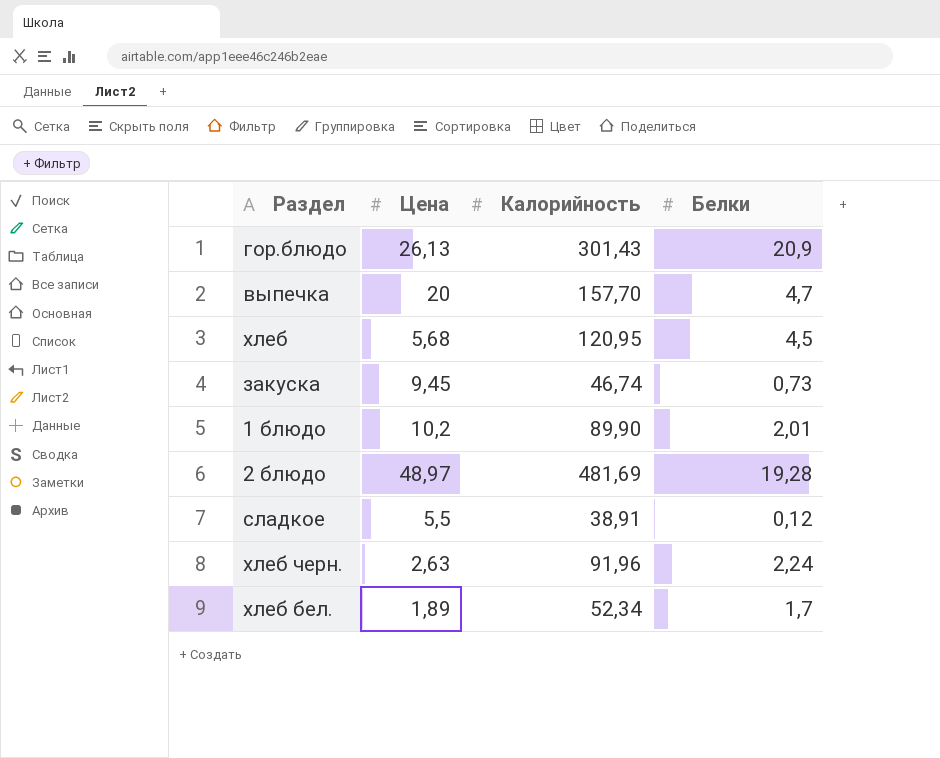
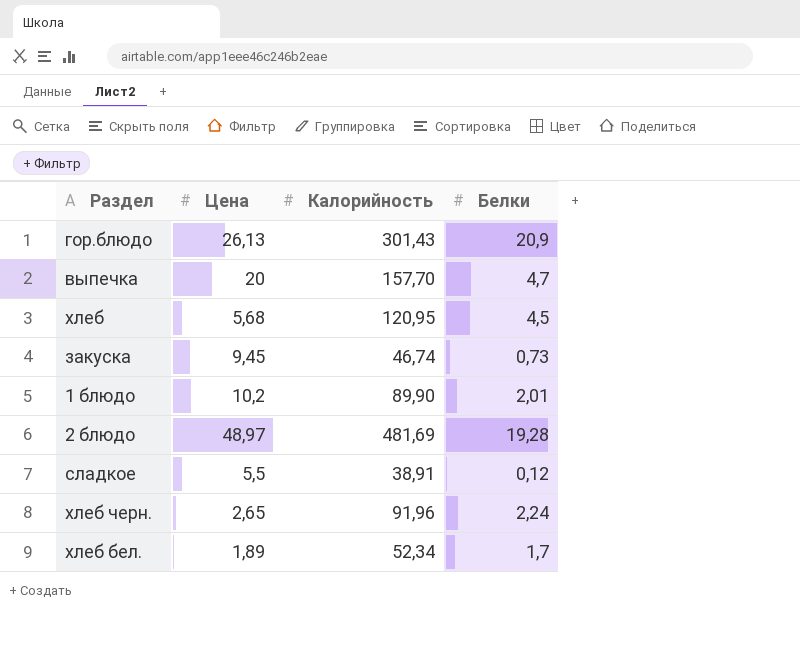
хлеб черн. | Цена: 2,63 -> 2,65

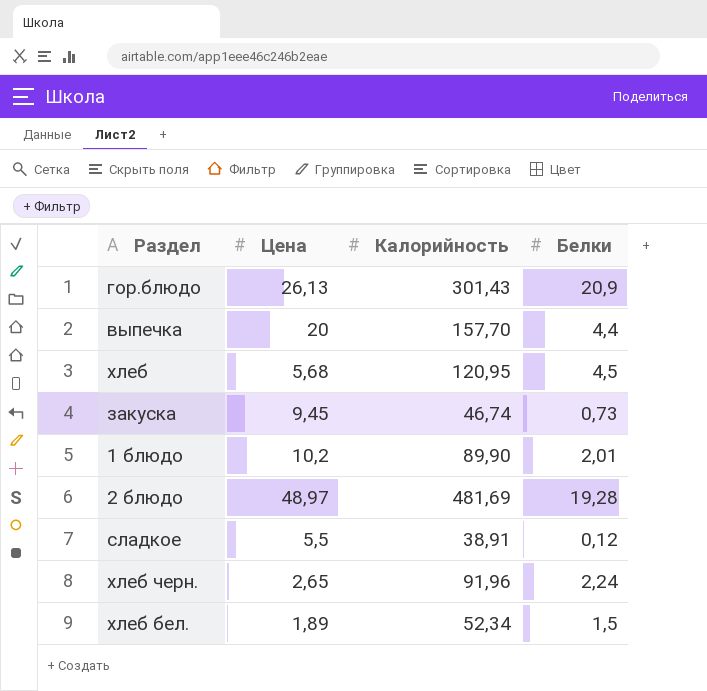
выпечка | Белки: 4,7 -> 4,4
хлеб бел. | Белки: 1,7 -> 1,5

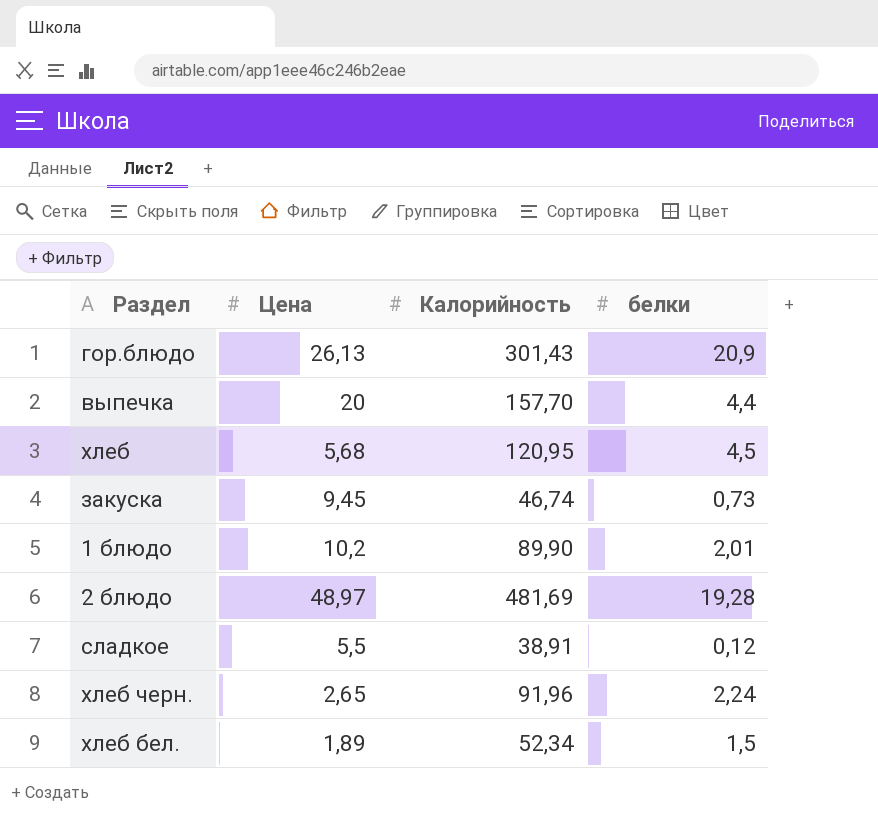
column name: Белки -> белки

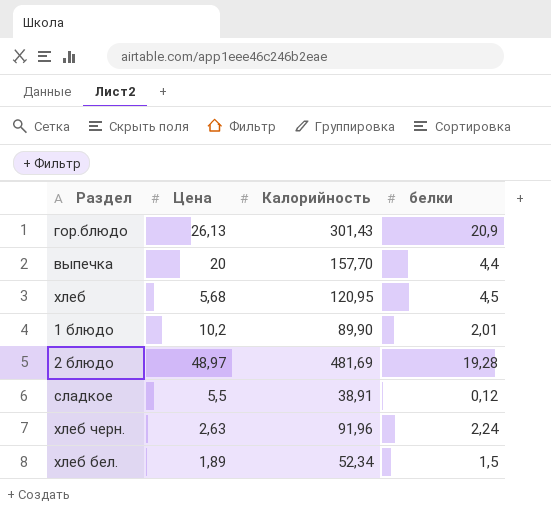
row закуска: 9,45 | 46,74 | 0,73 -> none
хлеб черн. | Цена: 2,65 -> 2,63

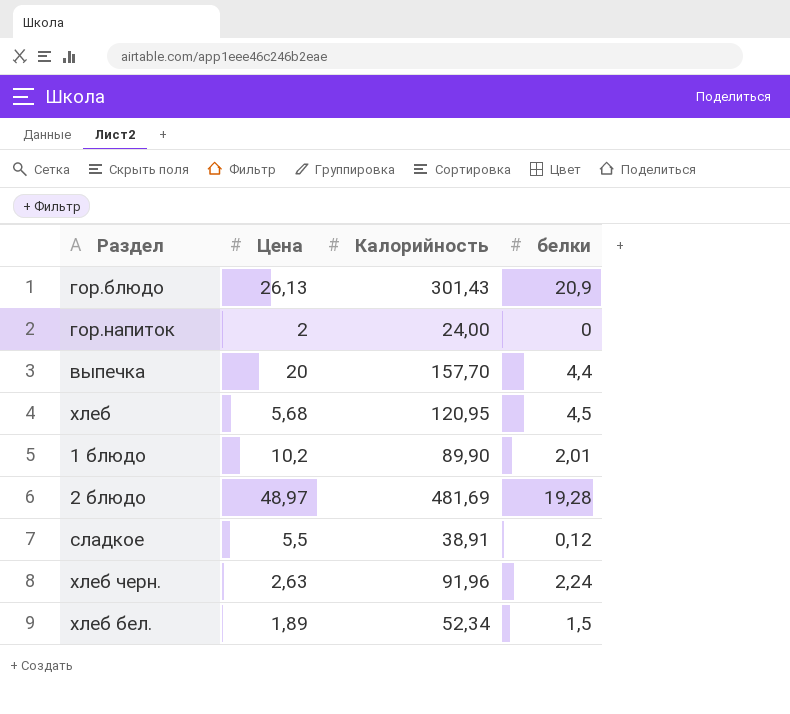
row гор.напиток: none -> 2 | 24,00 | 0

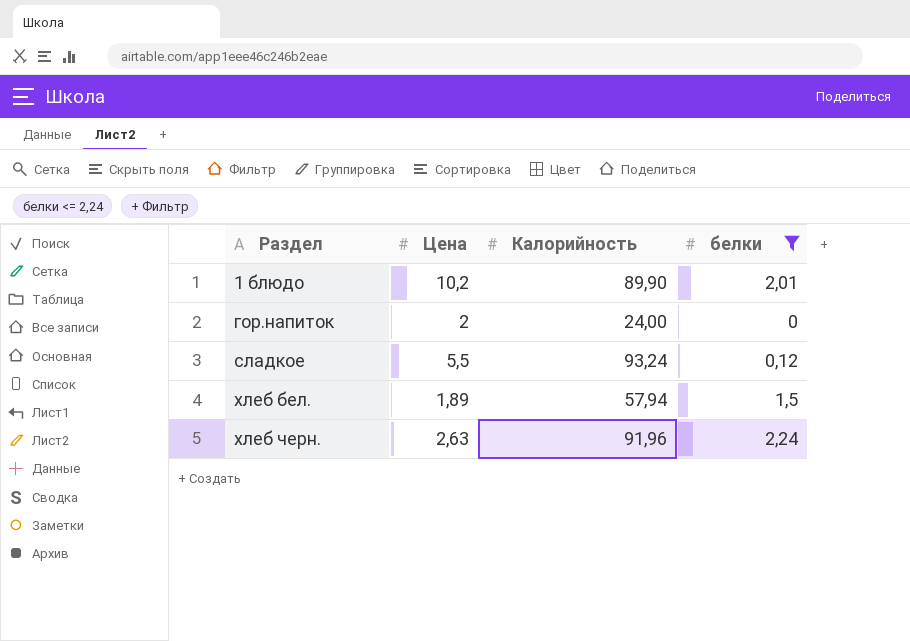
filter: none -> белки <= 2,24
row order: none -> Раздел ascending
сладкое | Калорийность: 38,91 -> 93,24
хлеб бел. | Калорийность: 52,34 -> 57,94

